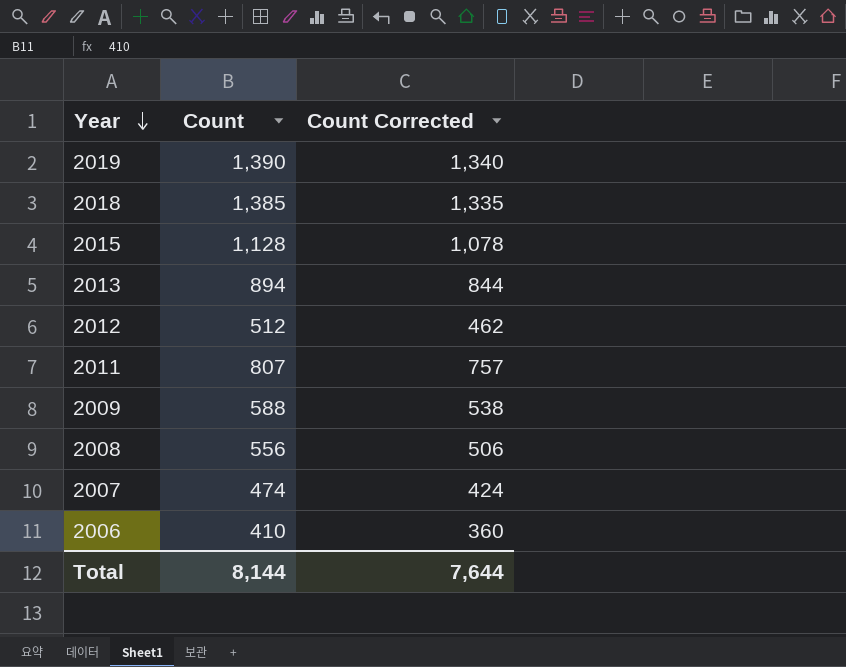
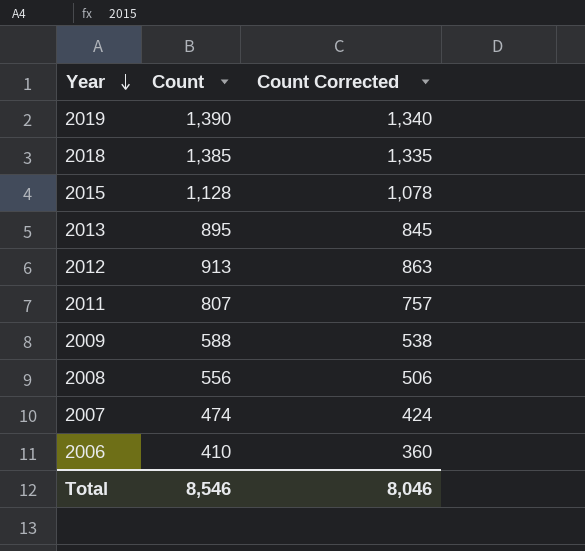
2013 | Count: 894 -> 895
2013 | Count Corrected: 844 -> 845
2012 | Count: 512 -> 913
2012 | Count Corrected: 462 -> 863
Total | Count: 8,144 -> 8,546
Total | Count Corrected: 7,644 -> 8,046

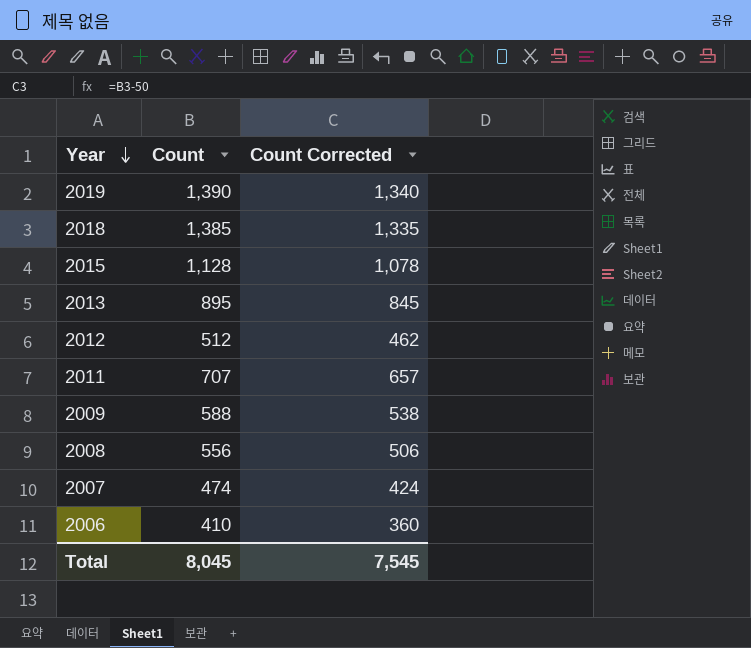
2012 | Count: 913 -> 512
2012 | Count Corrected: 863 -> 462
2011 | Count: 807 -> 707
2011 | Count Corrected: 757 -> 657
Total | Count: 8,546 -> 8,045
Total | Count Corrected: 8,046 -> 7,545

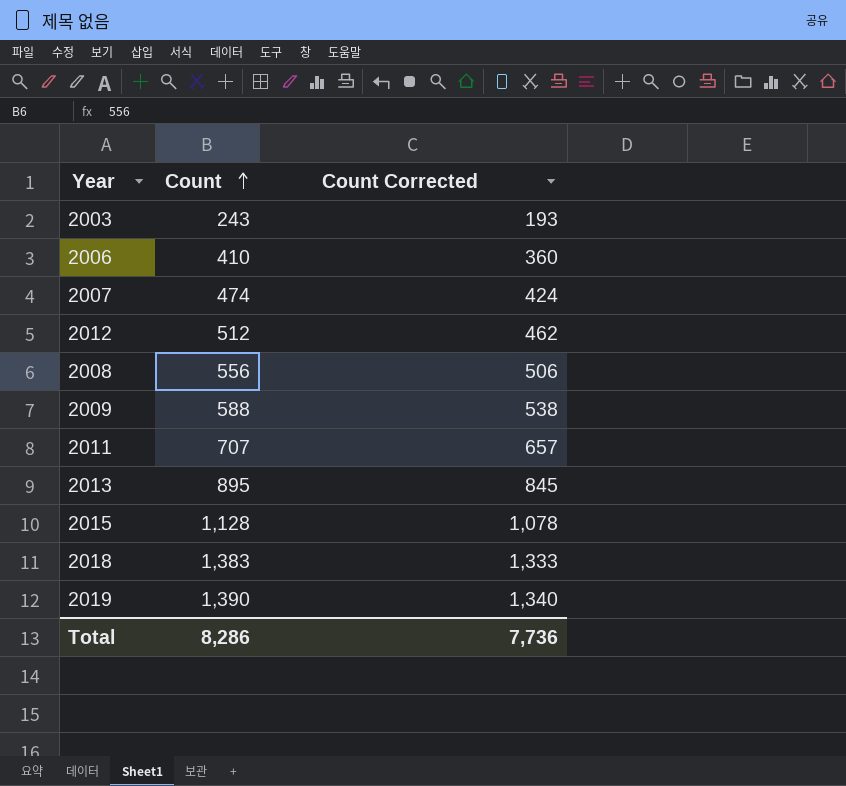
row order: Year descending -> Count ascending
row 2003: none -> 243 | 193
2018 | Count: 1,385 -> 1,383
2018 | Count Corrected: 1,335 -> 1,333
Total | Count: 8,045 -> 8,286
Total | Count Corrected: 7,545 -> 7,736

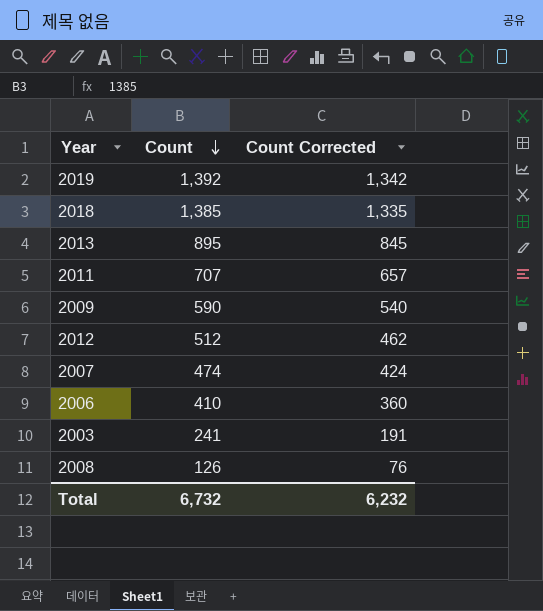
row order: Count ascending -> Count descending
row 2015: 1,128 | 1,078 -> none
2019 | Count: 1,390 -> 1,392
2019 | Count Corrected: 1,340 -> 1,342
2018 | Count: 1,383 -> 1,385
2018 | Count Corrected: 1,333 -> 1,335
2009 | Count: 588 -> 590
2009 | Count Corrected: 538 -> 540
2003 | Count: 243 -> 241
2003 | Count Corrected: 193 -> 191
2008 | Count: 556 -> 126
2008 | Count Corrected: 506 -> 76
Total | Count: 8,286 -> 6,732
Total | Count Corrected: 7,736 -> 6,232

